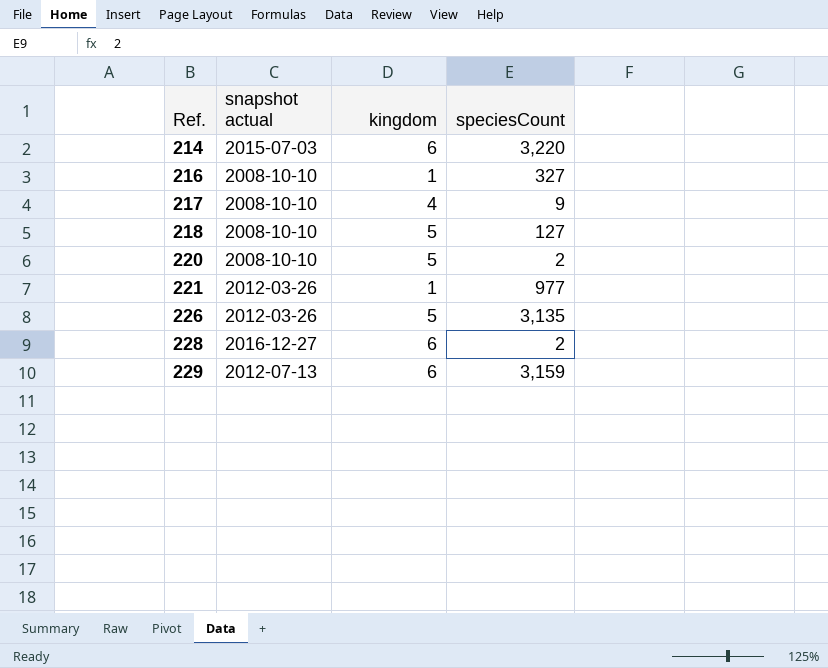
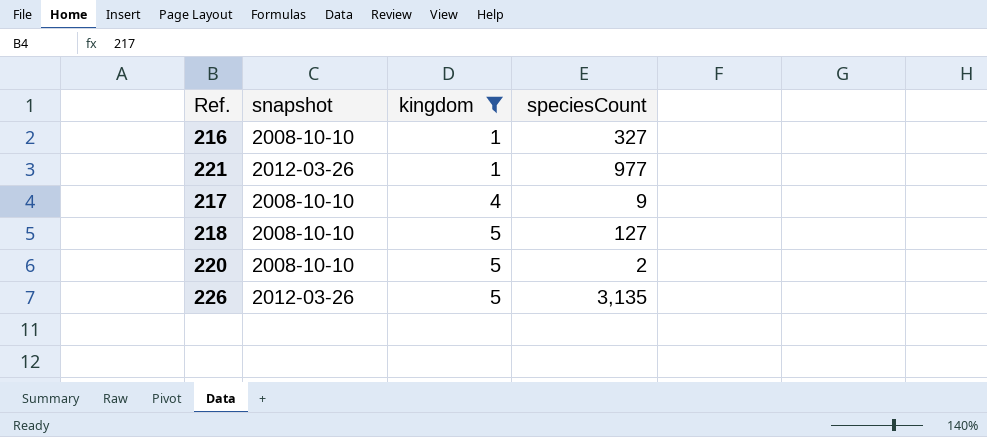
filter: none -> kingdom != 6
row order: Ref. ascending -> kingdom ascending
column name: snapshot actual -> snapshot

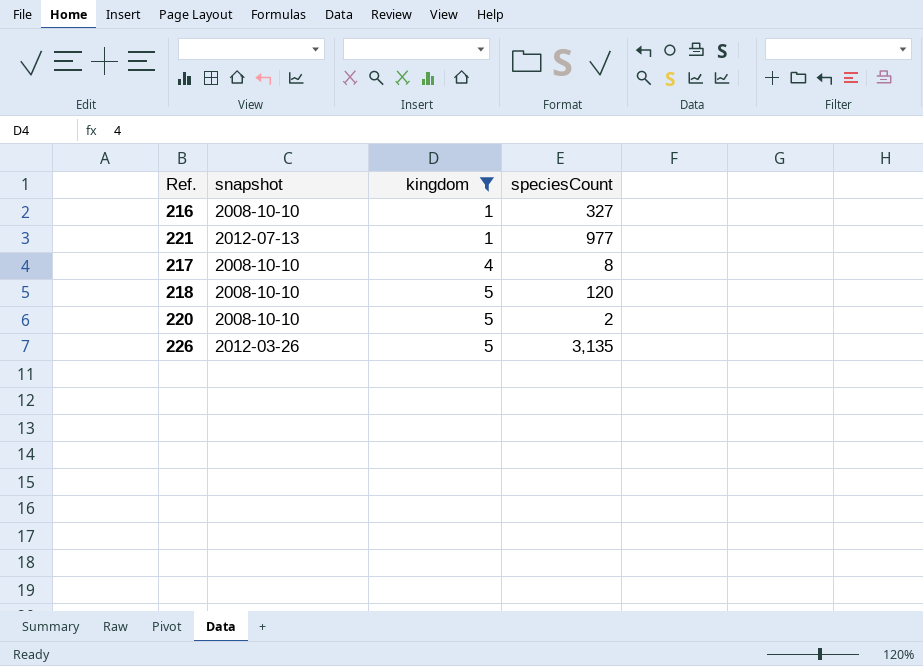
221 | snapshot: 2012-03-26 -> 2012-07-13
217 | speciesCount: 9 -> 8
218 | speciesCount: 127 -> 120

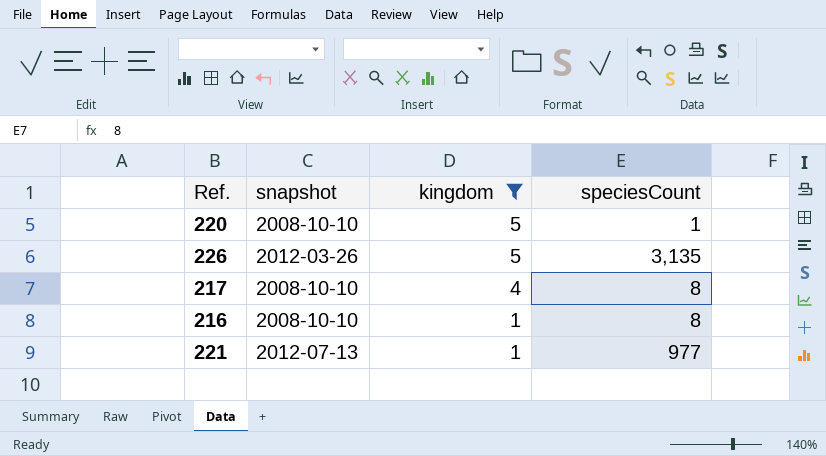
row order: kingdom ascending -> kingdom descending
row 218: 2008-10-10 | 5 | 120 -> none
220 | speciesCount: 2 -> 1
216 | speciesCount: 327 -> 8

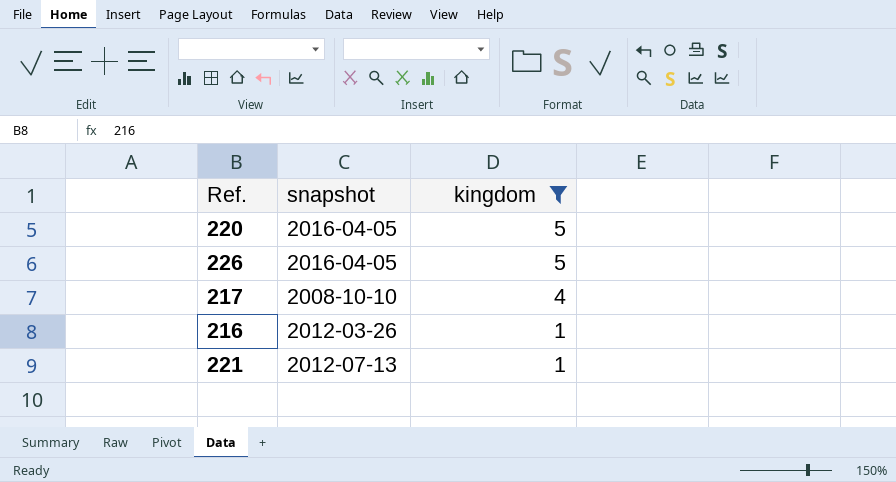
column speciesCount | position: 4 -> none
220 | snapshot: 2008-10-10 -> 2016-04-05
226 | snapshot: 2012-03-26 -> 2016-04-05
216 | snapshot: 2008-10-10 -> 2012-03-26

